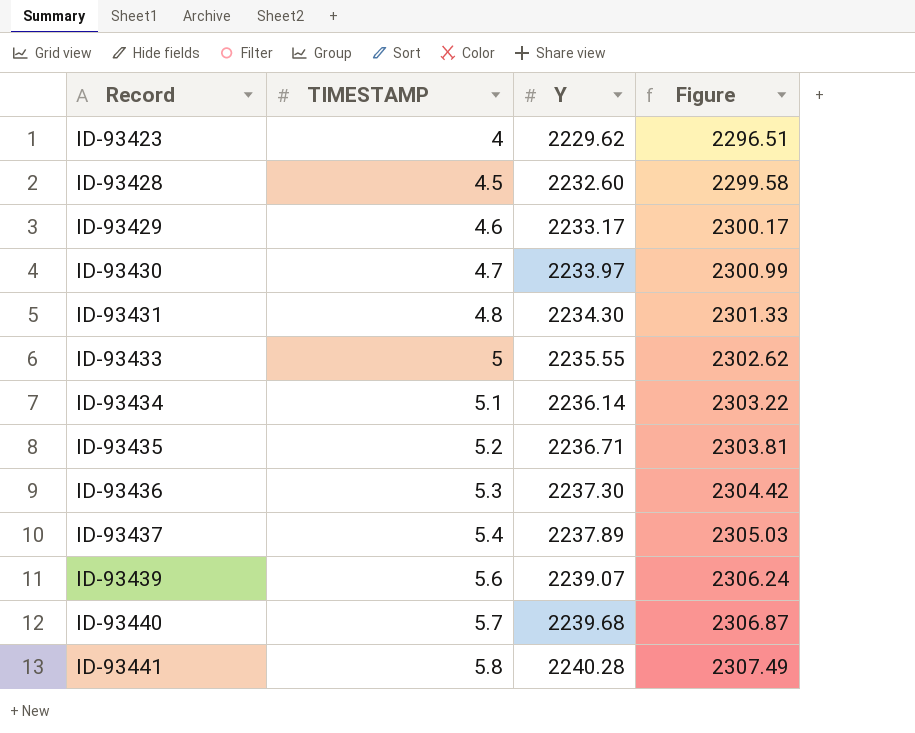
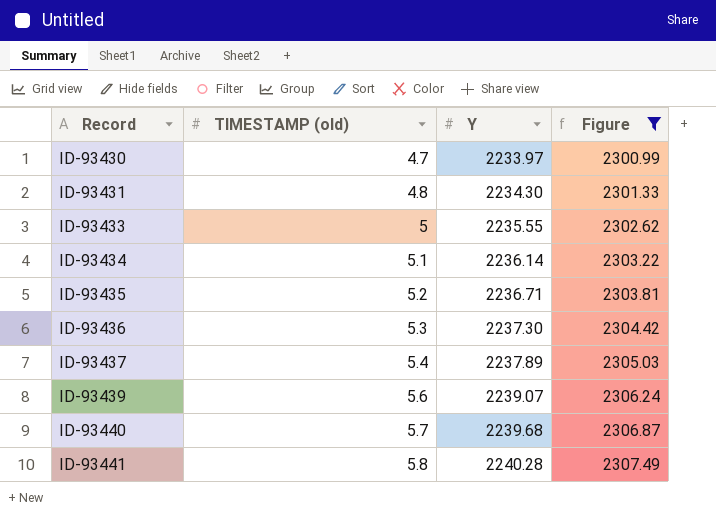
filter: none -> Figure >= 2300.99
column name: TIMESTAMP -> TIMESTAMP (old)

